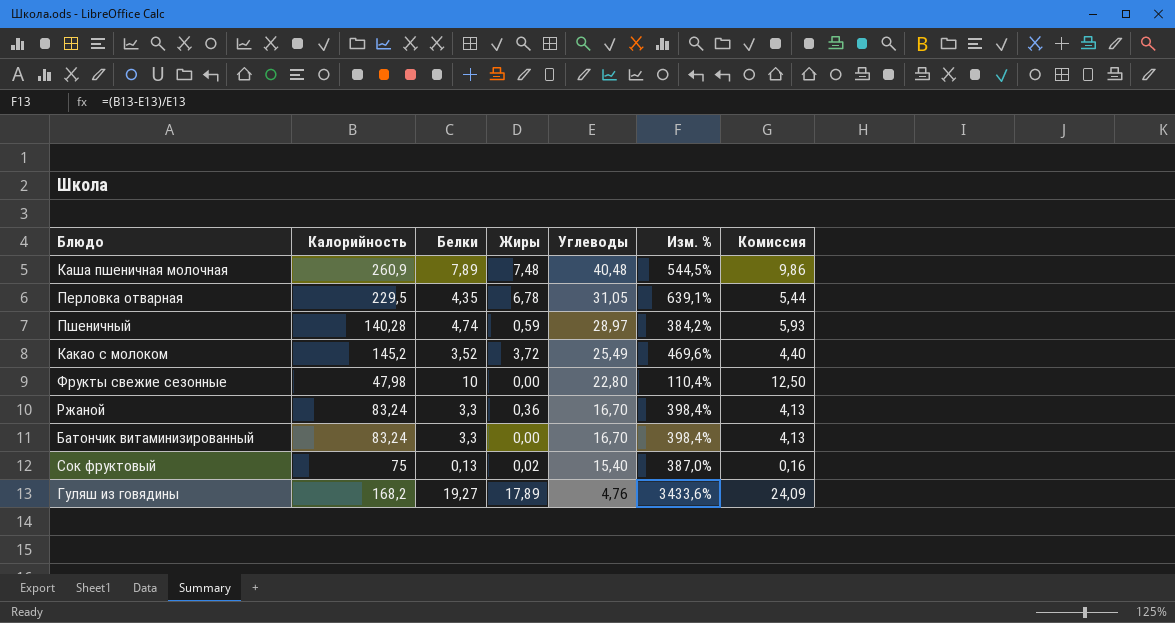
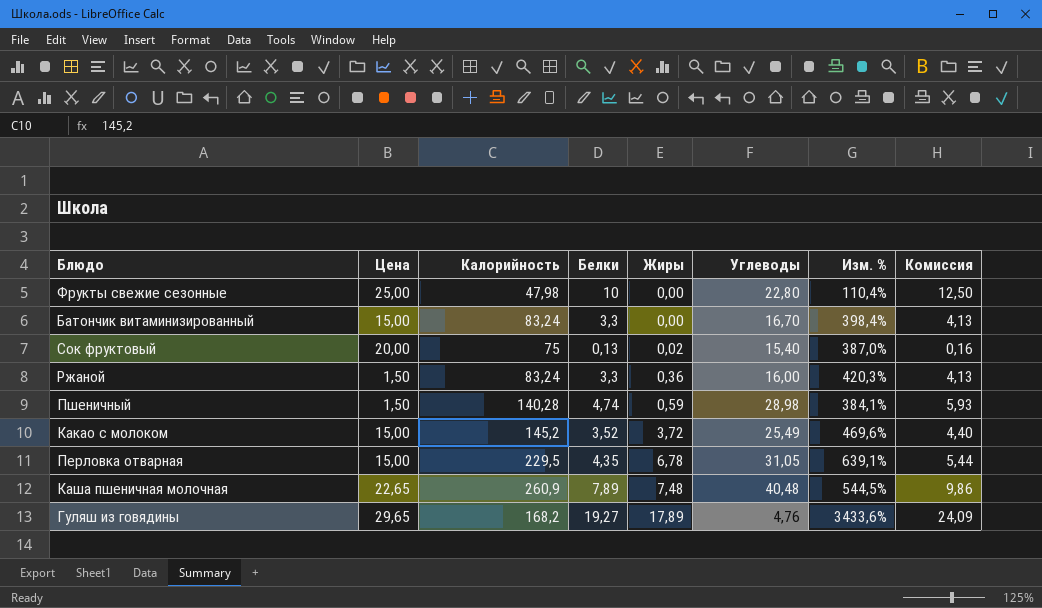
row order: Углеводы descending -> Жиры ascending
column Цена | position: none -> 2
Ржаной | Углеводы: 16,70 -> 16,00
Ржаной | Изм. %: 398,4% -> 420,3%
Пшеничный | Углеводы: 28,97 -> 28,98
Пшеничный | Изм. %: 384,2% -> 384,1%

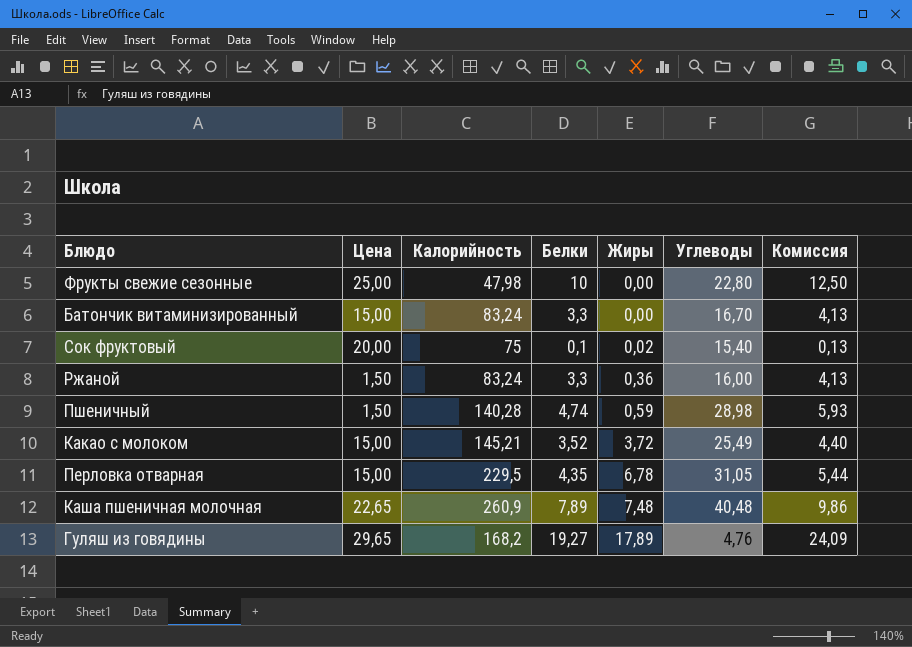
column Изм. % | formula: ([Калорийность] - [Углеводы]) / [Углеводы] -> none
Сок фруктовый | Белки: 0,13 -> 0,1
Сок фруктовый | Комиссия: 0,16 -> 0,13
Какао с молоком | Калорийность: 145,2 -> 145,21

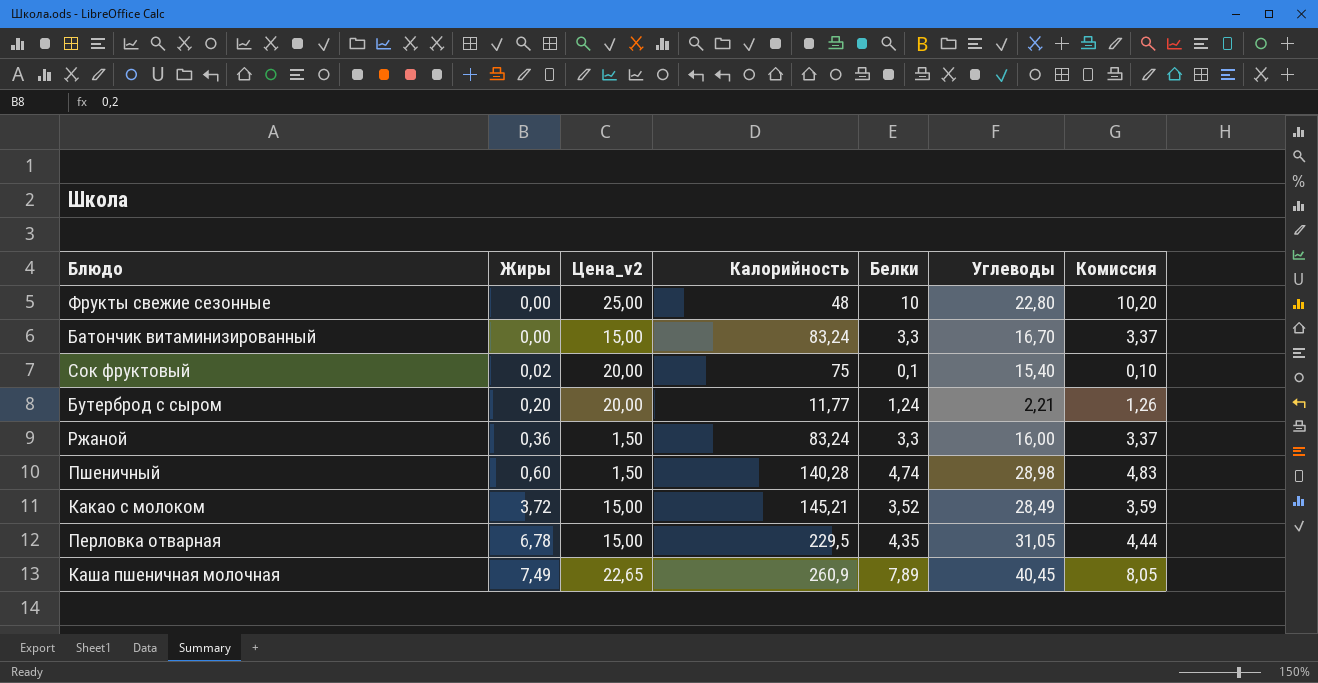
column Жиры | position: 5 -> 2
column name: Цена -> Цена_v2
column Комиссия | formula: [Белки] * 1,25 -> [Белки] * 1,02
row Гуляш из говядины: 29,65 | 168,2 | 19,27 | 17,89 | 4,76 | 24,09 -> none
Фрукты свежие сезонные | Калорийность: 47,98 -> 48
row Бутерброд с сыром: none -> 0,20 | 20,00 | 11,77 | 1,24 | 2,21 | 1,26
Пшеничный | Жиры: 0,59 -> 0,60
Какао с молоком | Углеводы: 25,49 -> 28,49
Каша пшеничная молочная | Жиры: 7,48 -> 7,49
Каша пшеничная молочная | Углеводы: 40,48 -> 40,45

